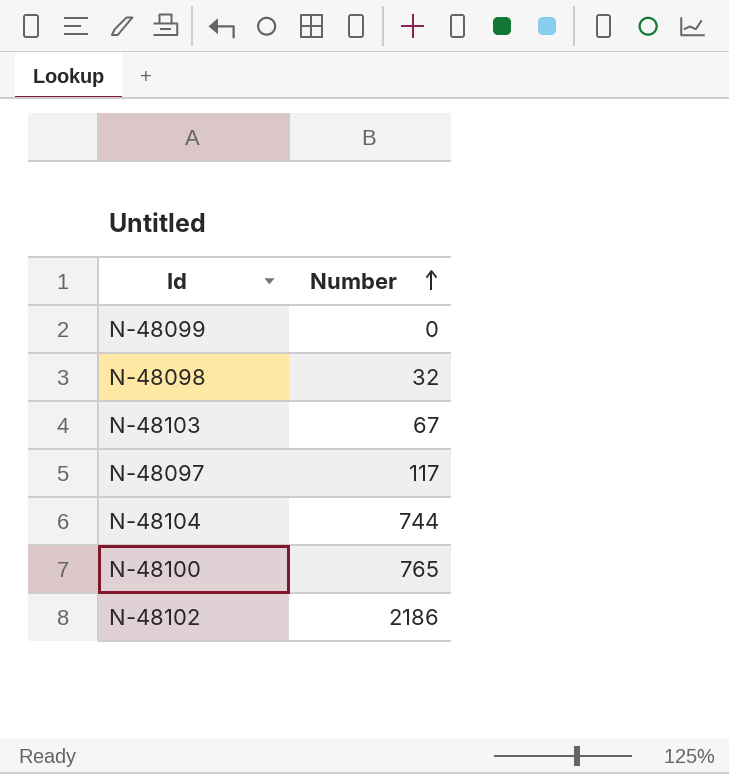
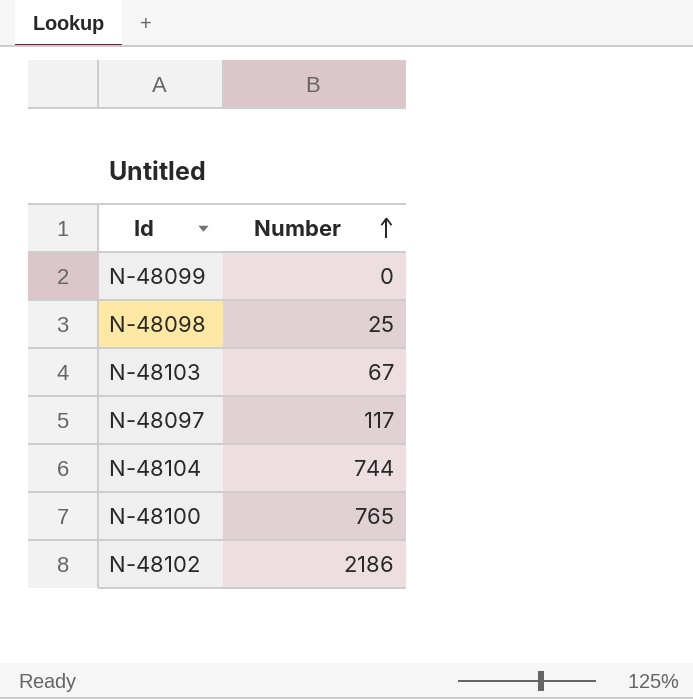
N-48098 | Number: 32 -> 25

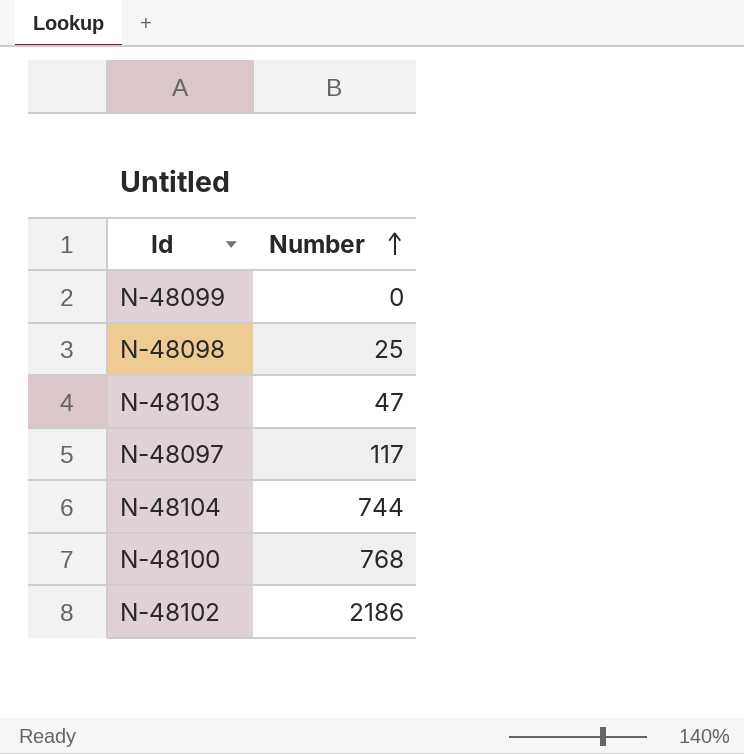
N-48103 | Number: 67 -> 47
N-48100 | Number: 765 -> 768

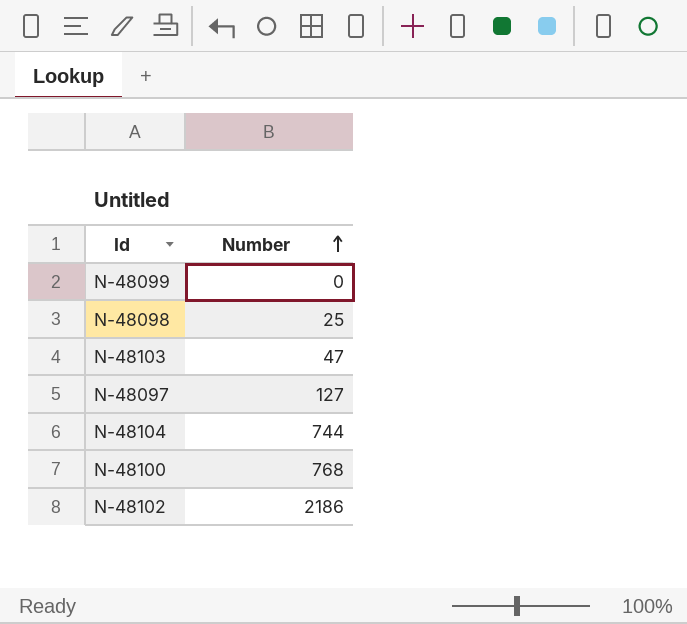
N-48097 | Number: 117 -> 127

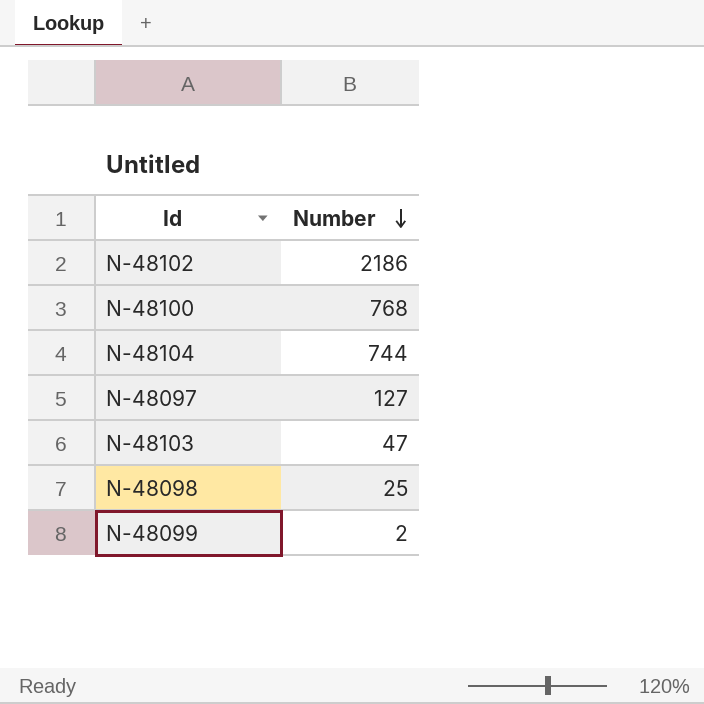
row order: Number ascending -> Number descending
N-48099 | Number: 0 -> 2

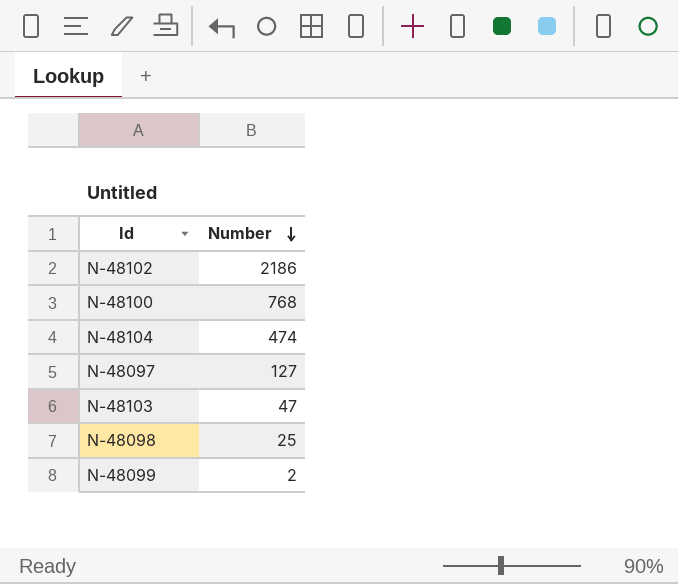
N-48104 | Number: 744 -> 474

